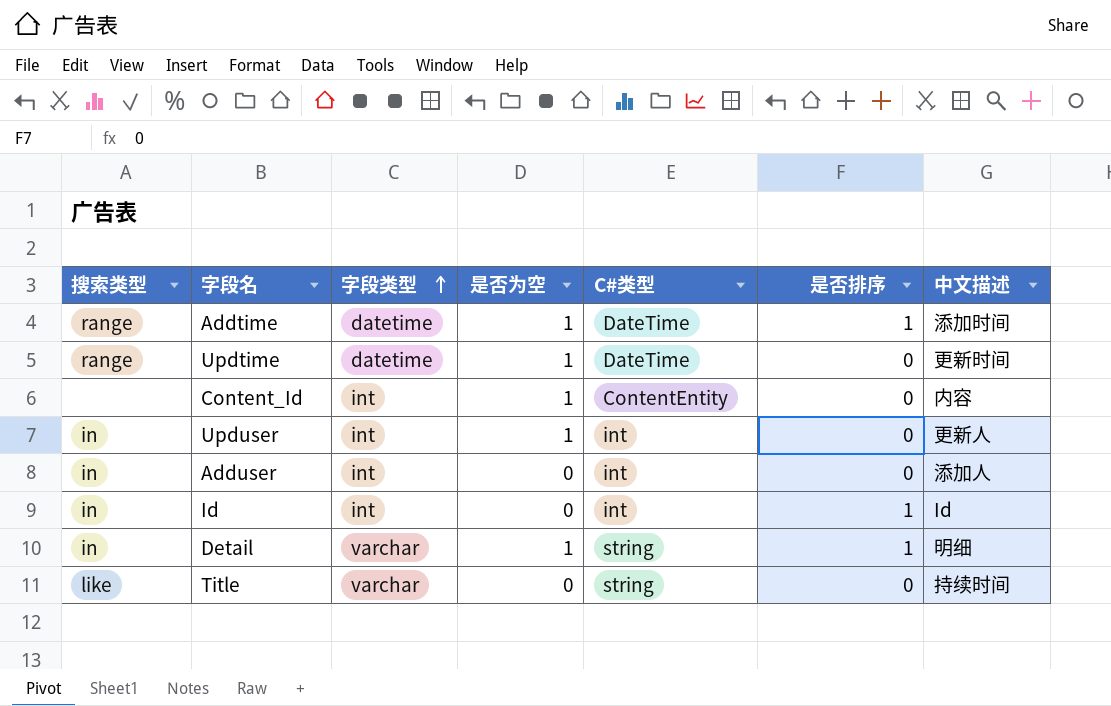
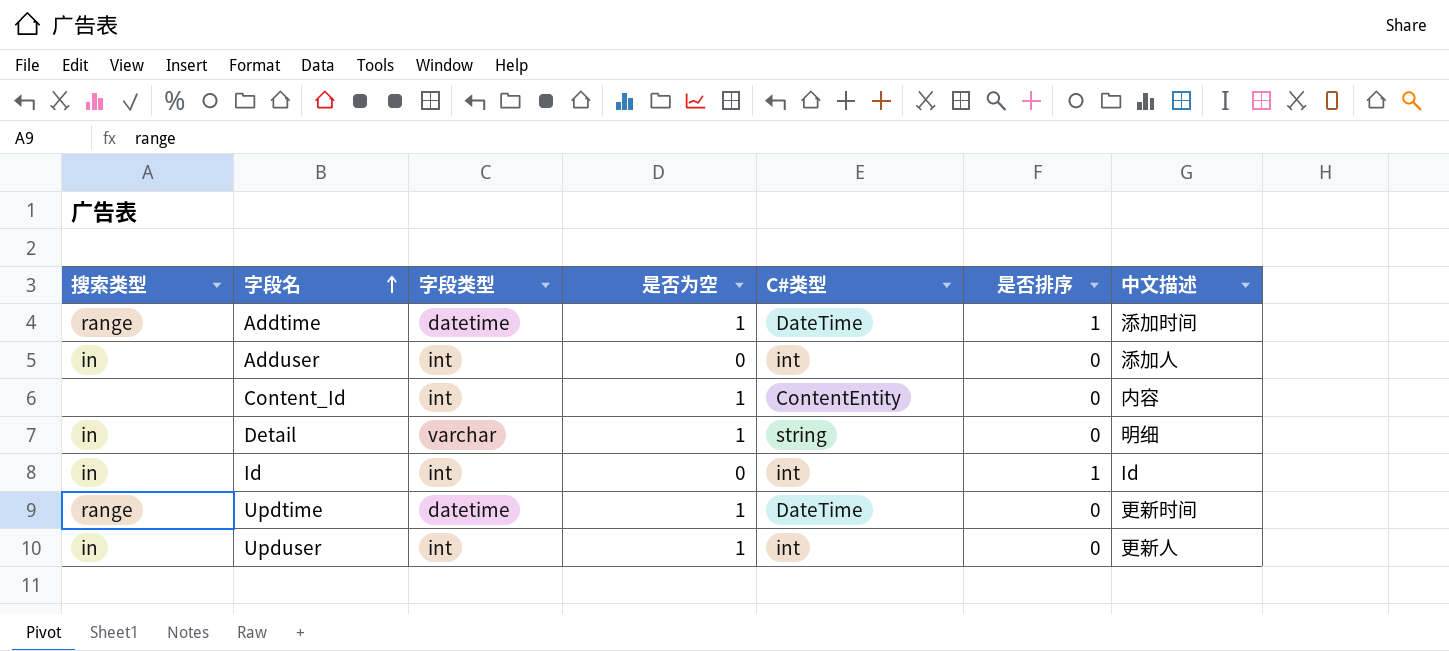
row order: 字段类型 ascending -> 字段名 ascending
row Title: like | varchar | 0 | string | 0 | 持续时间 -> none
Detail | 是否排序: 1 -> 0

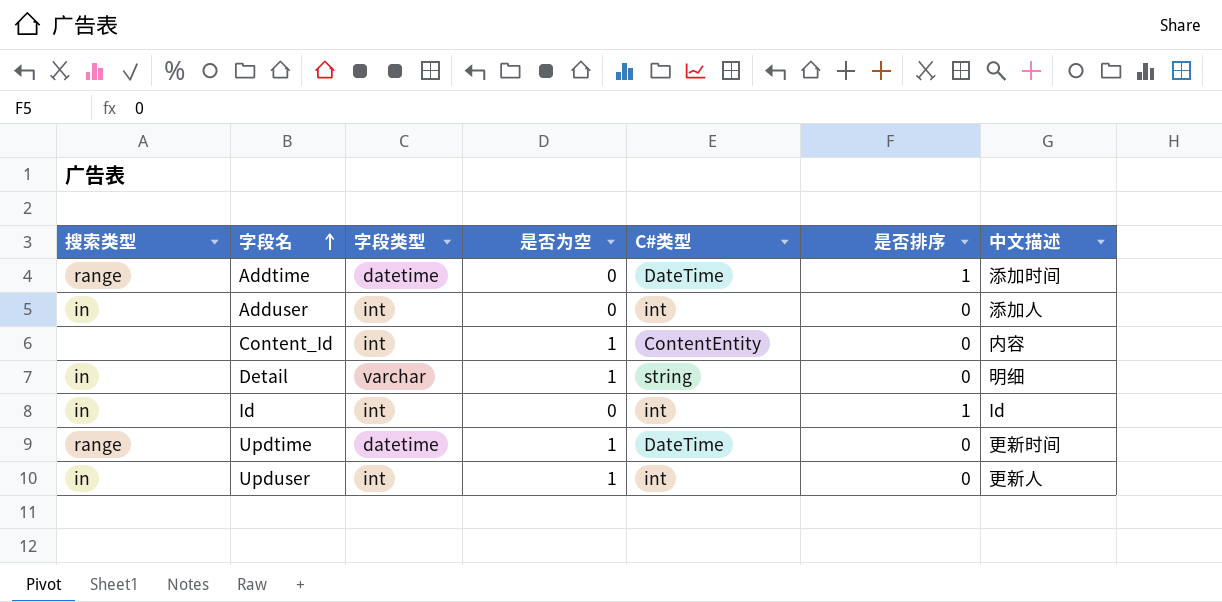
Addtime | 是否为空: 1 -> 0

